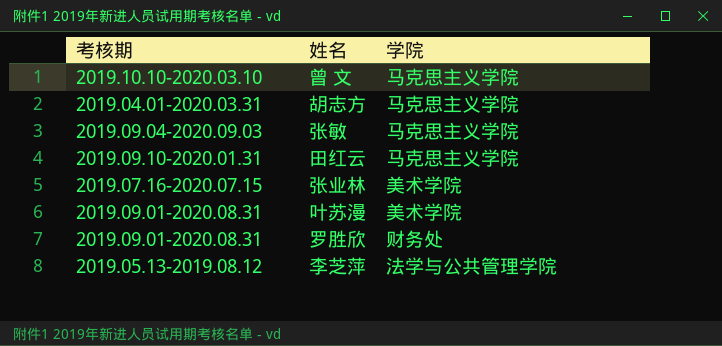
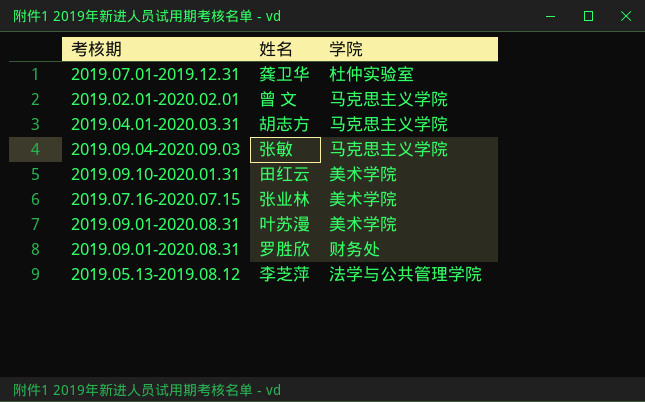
row 龚卫华: none -> 2019.07.01-2019.12.31 | 杜仲实验室
曾 文 | 考核期: 2019.10.10-2020.03.10 -> 2019.02.01-2020.02.01
田红云 | 学院: 马克思主义学院 -> 美术学院

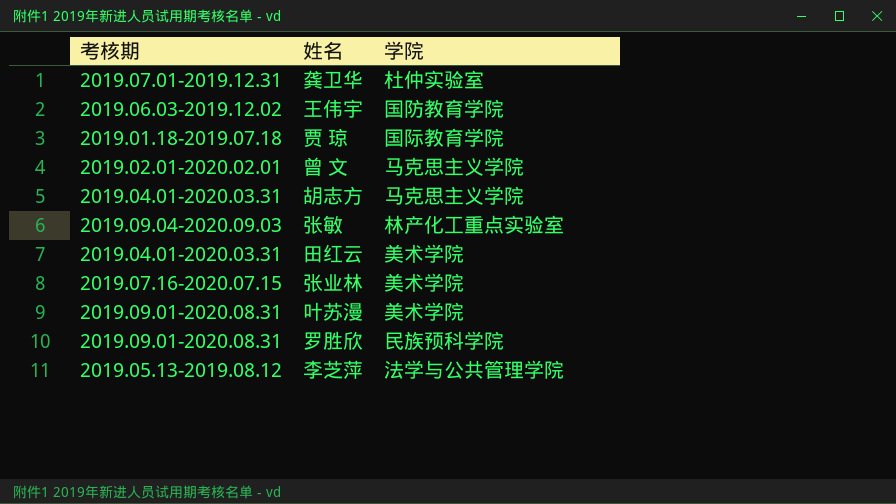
row 王伟宇: none -> 2019.06.03-2019.12.02 | 国防教育学院
row 贾 琼: none -> 2019.01.18-2019.07.18 | 国际教育学院
张敏 | 学院: 马克思主义学院 -> 林产化工重点实验室
田红云 | 考核期: 2019.09.10-2020.01.31 -> 2019.04.01-2020.03.31
罗胜欣 | 学院: 财务处 -> 民族预科学院

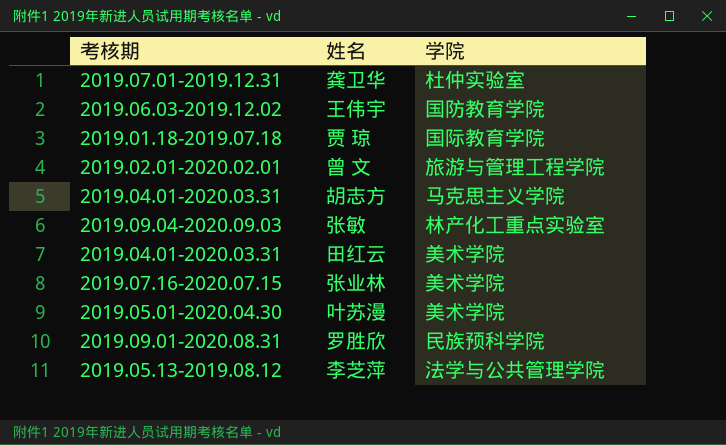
曾 文 | 学院: 马克思主义学院 -> 旅游与管理工程学院
叶苏漫 | 考核期: 2019.09.01-2020.08.31 -> 2019.05.01-2020.04.30

